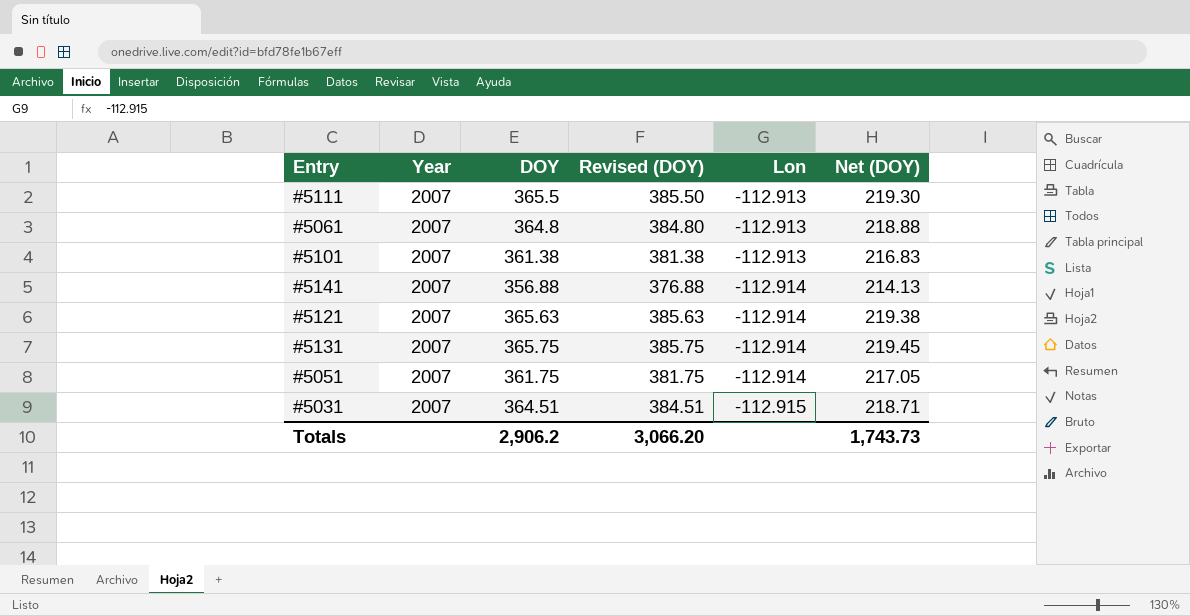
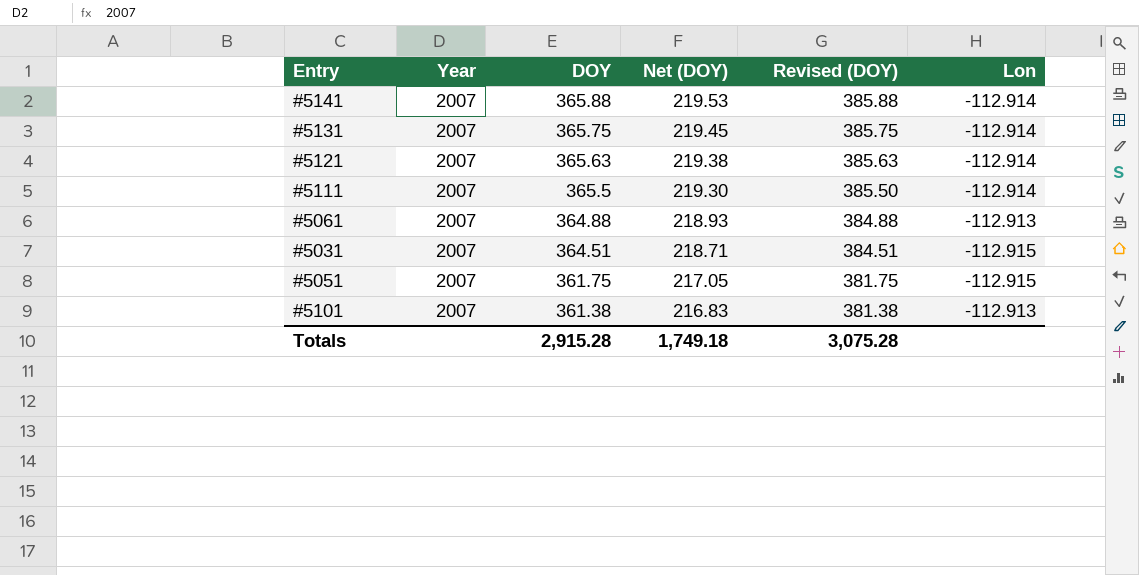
row order: Lon descending -> DOY descending
column Net (DOY) | position: 6 -> 4
#5141 | DOY: 356.88 -> 365.88
#5141 | Net (DOY): 214.13 -> 219.53
#5141 | Revised (DOY): 376.88 -> 385.88
#5111 | Lon: -112.913 -> -112.914
#5061 | DOY: 364.8 -> 364.88
#5061 | Net (DOY): 218.88 -> 218.93
#5061 | Revised (DOY): 384.80 -> 384.88
#5051 | Lon: -112.914 -> -112.915
Totals | DOY: 2,906.2 -> 2,915.28
Totals | Net (DOY): 1,743.73 -> 1,749.18
Totals | Revised (DOY): 3,066.20 -> 3,075.28

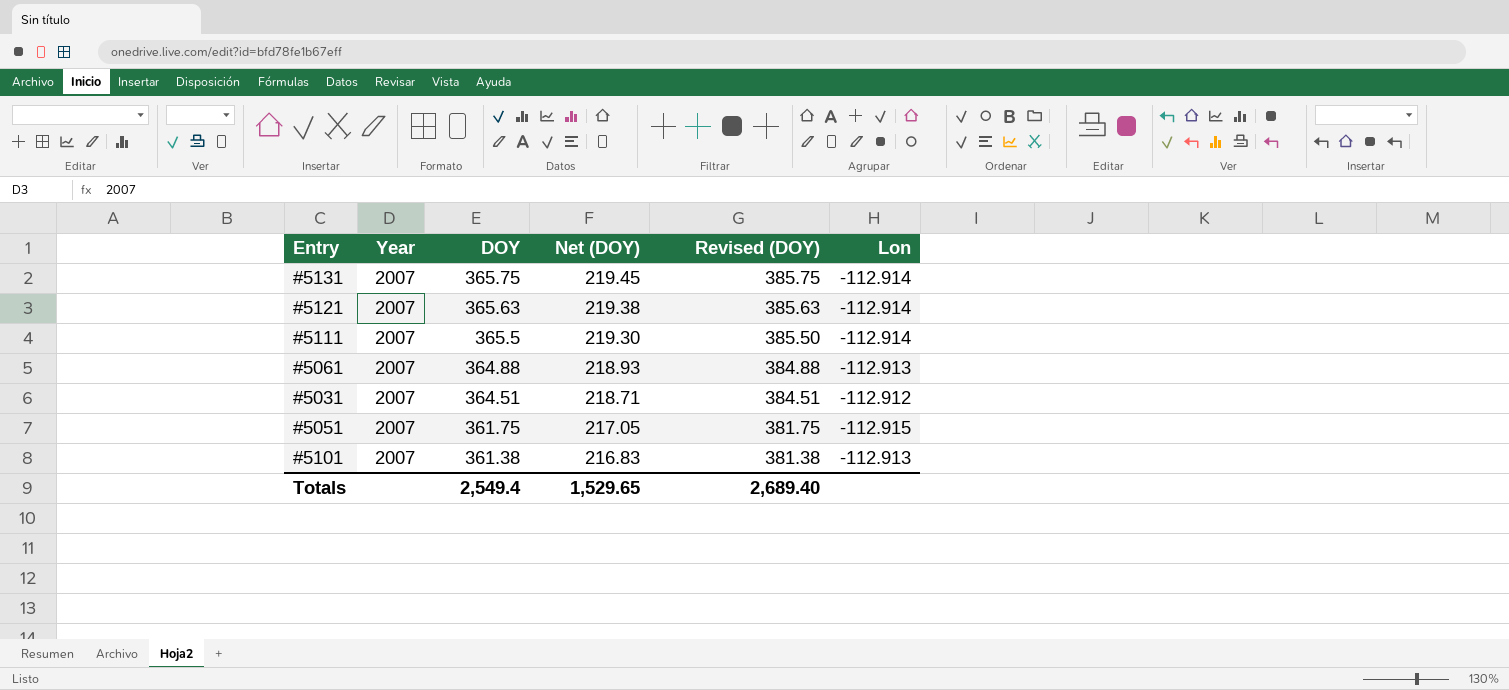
row #5141: 2007 | 365.88 | 219.53 | 385.88 | -112.914 -> none
#5031 | Lon: -112.915 -> -112.912
Totals | DOY: 2,915.28 -> 2,549.4
Totals | Net (DOY): 1,749.18 -> 1,529.65
Totals | Revised (DOY): 3,075.28 -> 2,689.40

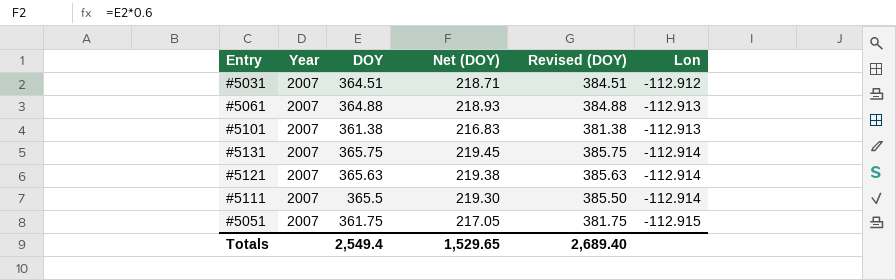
row order: DOY descending -> Lon descending

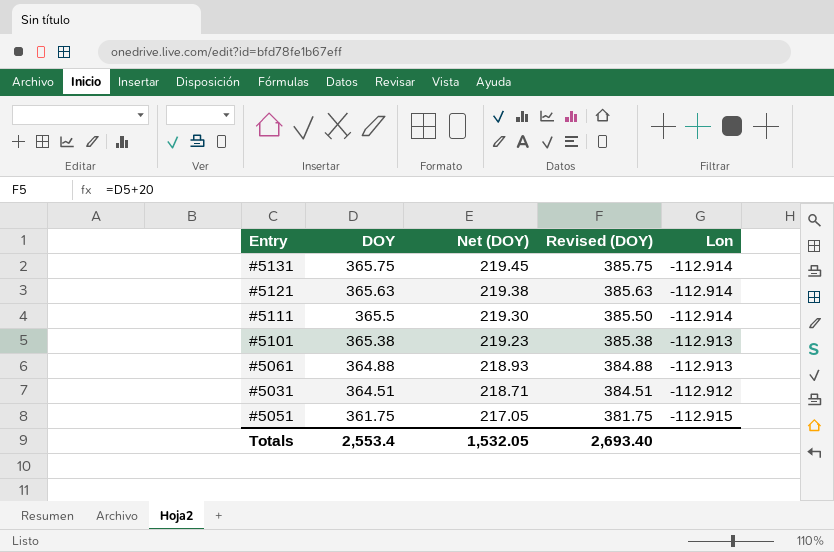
row order: Lon descending -> DOY descending
column Year | position: 2 -> none
#5101 | DOY: 361.38 -> 365.38
#5101 | Net (DOY): 216.83 -> 219.23
#5101 | Revised (DOY): 381.38 -> 385.38
Totals | DOY: 2,549.4 -> 2,553.4
Totals | Net (DOY): 1,529.65 -> 1,532.05
Totals | Revised (DOY): 2,689.40 -> 2,693.40

